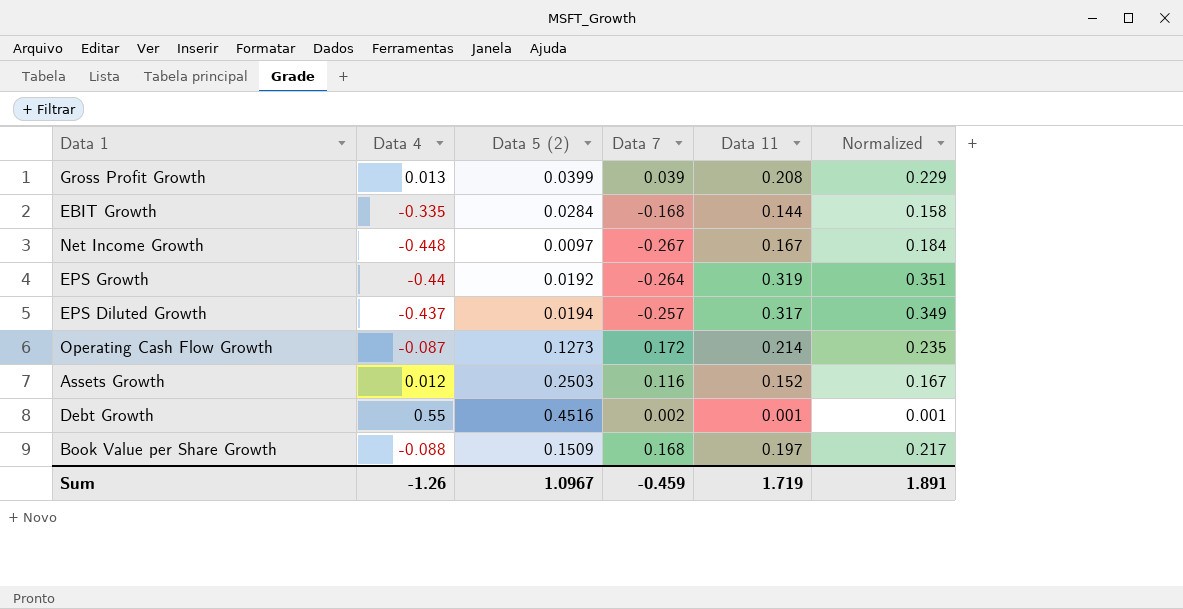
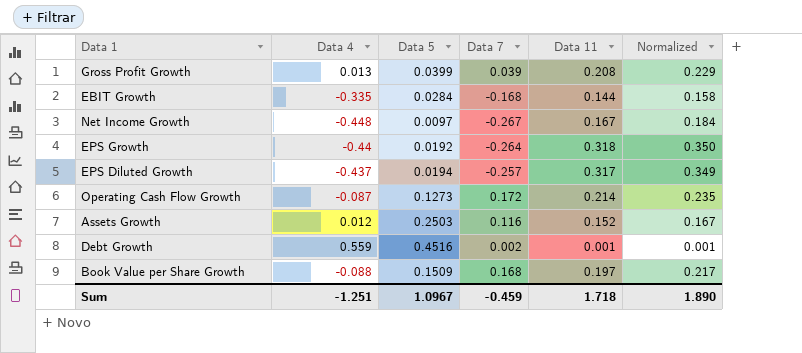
column name: Data 5 (2) -> Data 5
EPS Growth | Data 11: 0.319 -> 0.318
EPS Growth | Normalized: 0.351 -> 0.350
Debt Growth | Data 4: 0.55 -> 0.559
Sum | Data 4: -1.26 -> -1.251
Sum | Data 11: 1.719 -> 1.718
Sum | Normalized: 1.891 -> 1.890

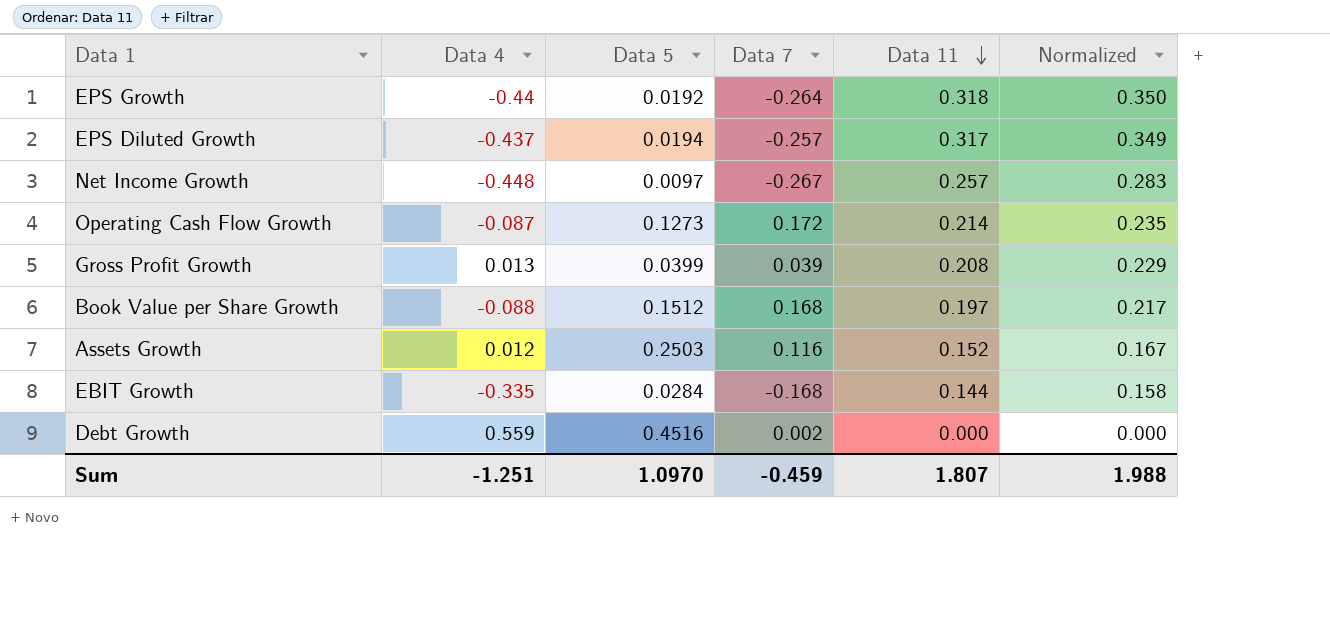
row order: none -> Data 11 descending
Net Income Growth | Data 11: 0.167 -> 0.257
Net Income Growth | Normalized: 0.184 -> 0.283
Book Value per Share Growth | Data 5: 0.1509 -> 0.1512
Debt Growth | Data 11: 0.001 -> 0.000
Debt Growth | Normalized: 0.001 -> 0.000
Sum | Data 5: 1.0967 -> 1.0970
Sum | Data 11: 1.718 -> 1.807
Sum | Normalized: 1.890 -> 1.988

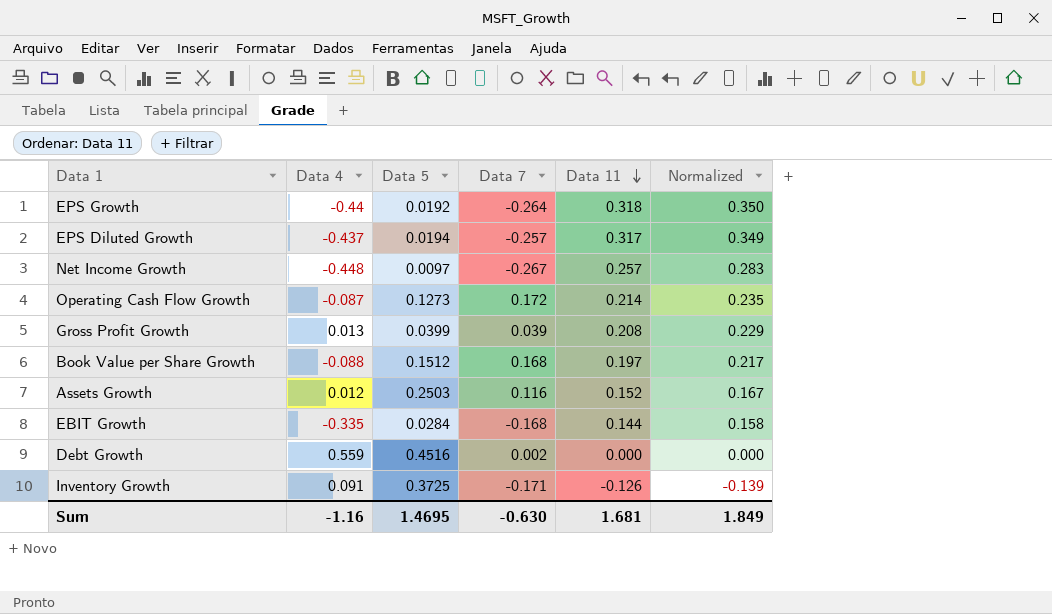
row Inventory Growth: none -> 0.091 | 0.3725 | -0.171 | -0.126 | -0.139
Sum | Data 4: -1.251 -> -1.16
Sum | Data 5: 1.0970 -> 1.4695
Sum | Data 7: -0.459 -> -0.630
Sum | Data 11: 1.807 -> 1.681
Sum | Normalized: 1.988 -> 1.849

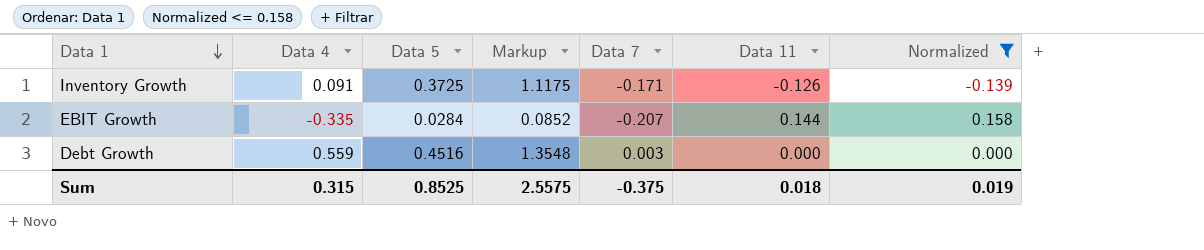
filter: none -> Normalized <= 0.158
row order: Data 11 descending -> Data 1 descending
column Markup | formula: none -> [Data 5] * 3
EBIT Growth | Data 7: -0.168 -> -0.207
Debt Growth | Data 7: 0.002 -> 0.003
Sum | Data 4: -1.16 -> 0.315
Sum | Data 5: 1.4695 -> 0.8525
Sum | Data 7: -0.630 -> -0.375
Sum | Data 11: 1.681 -> 0.018
Sum | Normalized: 1.849 -> 0.019

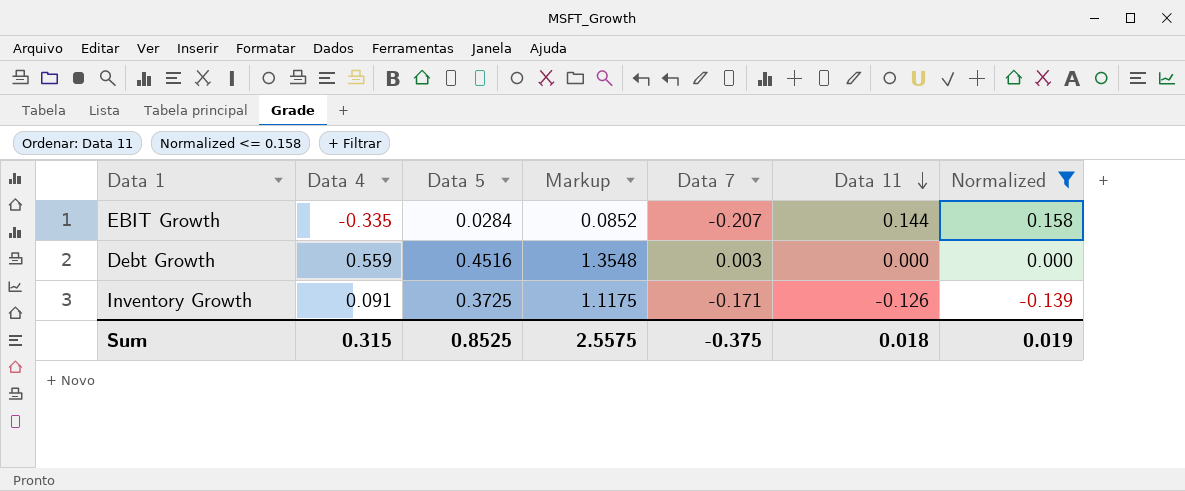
row order: Data 1 descending -> Data 11 descending

